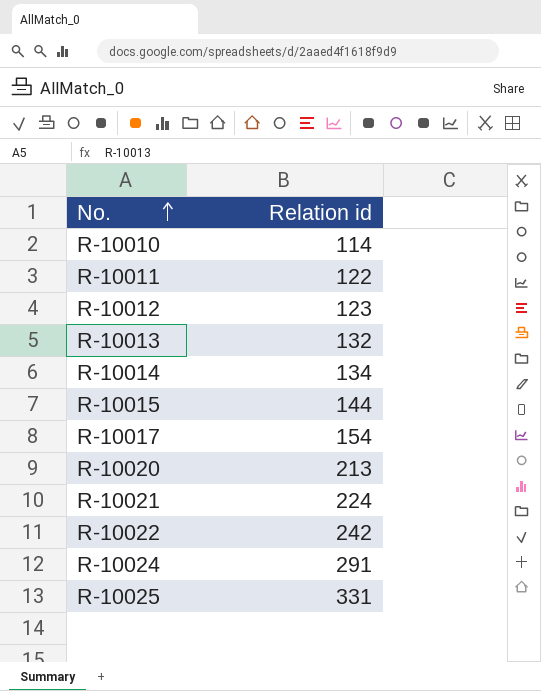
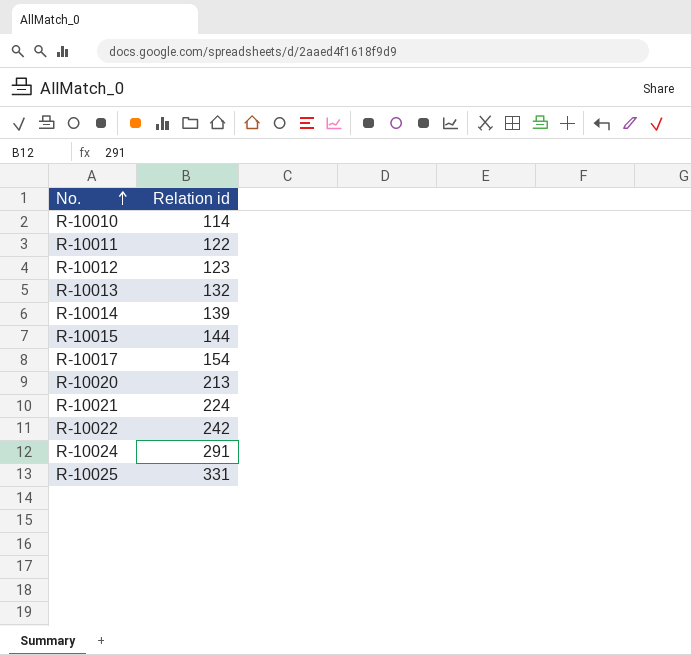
R-10014 | Relation id: 134 -> 139

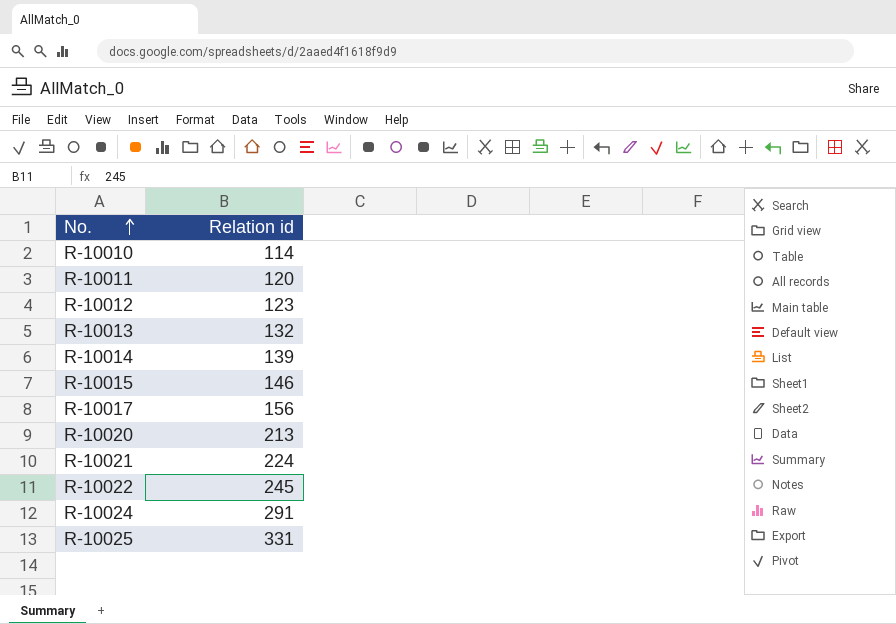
R-10011 | Relation id: 122 -> 120
R-10015 | Relation id: 144 -> 146
R-10017 | Relation id: 154 -> 156
R-10022 | Relation id: 242 -> 245

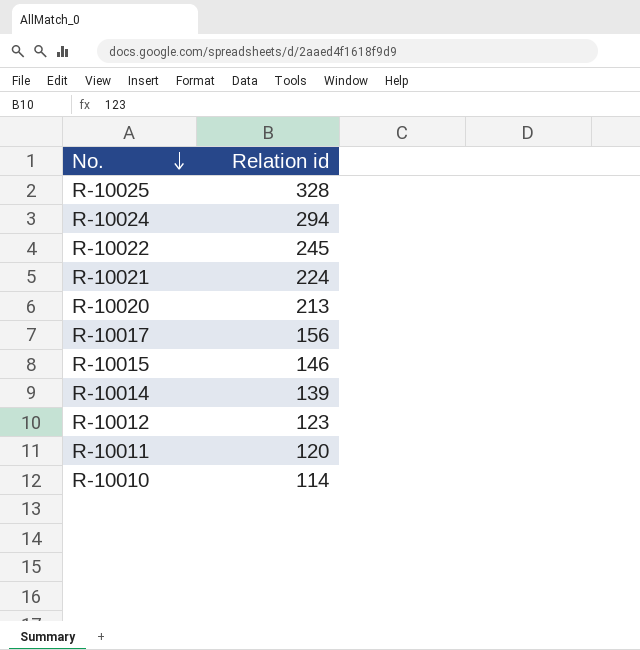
row order: No. ascending -> No. descending
row R-10013: 132 -> none
R-10025 | Relation id: 331 -> 328
R-10024 | Relation id: 291 -> 294

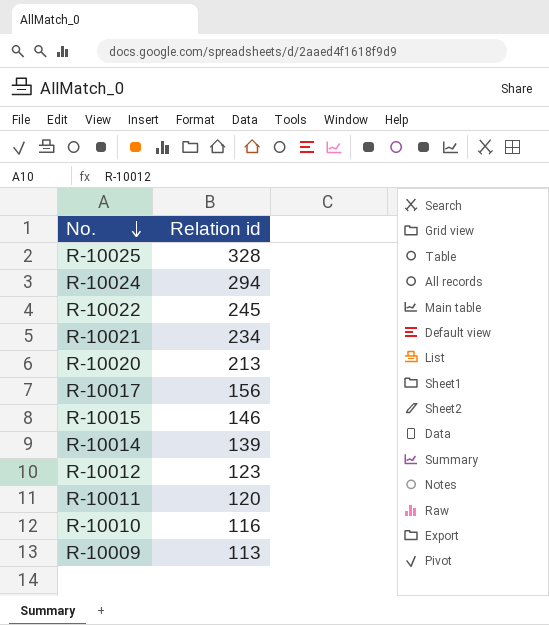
R-10021 | Relation id: 224 -> 234
R-10010 | Relation id: 114 -> 116
row R-10009: none -> 113

